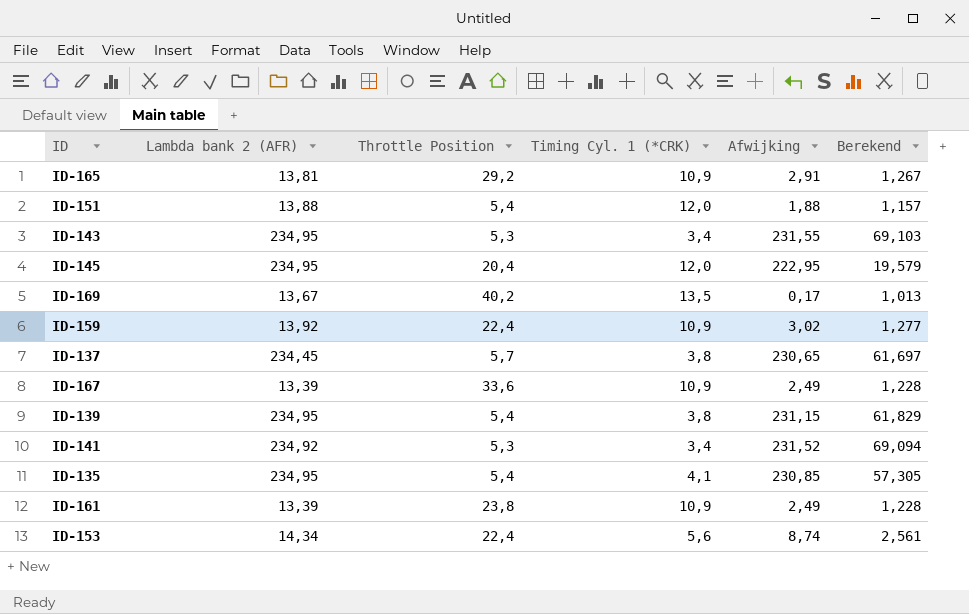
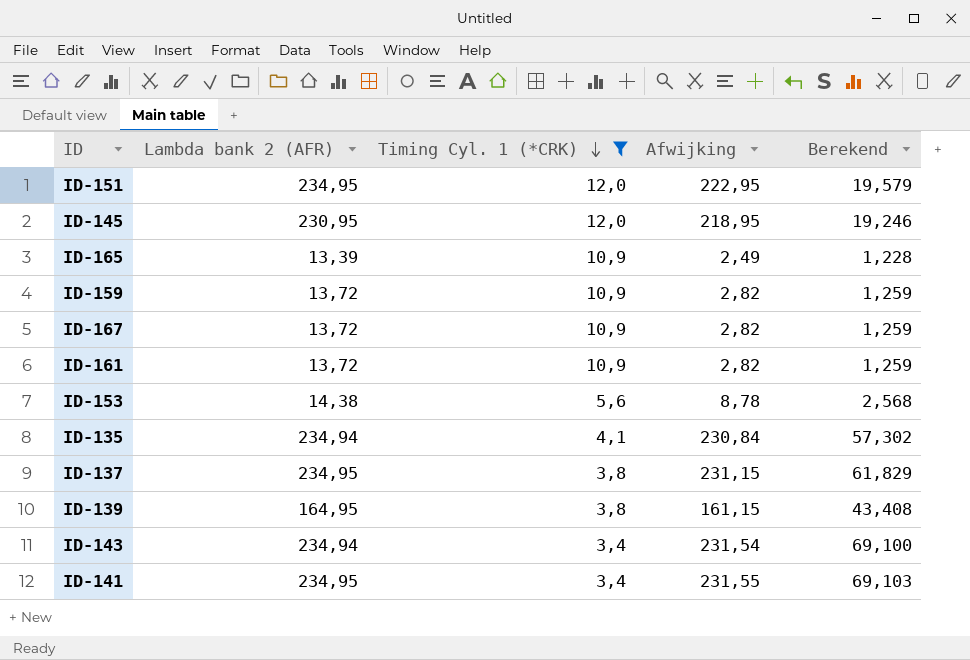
filter: none -> Timing Cyl. 1 (*CRK) != 13,5
row order: none -> Timing Cyl. 1 (*CRK) descending
column Throttle Position | position: 3 -> none
ID-151 | Lambda bank 2 (AFR): 13,88 -> 234,95
ID-151 | Afwijking: 1,88 -> 222,95
ID-151 | Berekend: 1,157 -> 19,579
ID-145 | Lambda bank 2 (AFR): 234,95 -> 230,95
ID-145 | Afwijking: 222,95 -> 218,95
ID-145 | Berekend: 19,579 -> 19,246
ID-165 | Lambda bank 2 (AFR): 13,81 -> 13,39
ID-165 | Afwijking: 2,91 -> 2,49
ID-165 | Berekend: 1,267 -> 1,228
ID-159 | Lambda bank 2 (AFR): 13,92 -> 13,72
ID-159 | Afwijking: 3,02 -> 2,82
ID-159 | Berekend: 1,277 -> 1,259
ID-167 | Lambda bank 2 (AFR): 13,39 -> 13,72
ID-167 | Afwijking: 2,49 -> 2,82
ID-167 | Berekend: 1,228 -> 1,259
ID-161 | Lambda bank 2 (AFR): 13,39 -> 13,72
ID-161 | Afwijking: 2,49 -> 2,82
ID-161 | Berekend: 1,228 -> 1,259
ID-153 | Lambda bank 2 (AFR): 14,34 -> 14,38
ID-153 | Afwijking: 8,74 -> 8,78
ID-153 | Berekend: 2,561 -> 2,568
ID-135 | Lambda bank 2 (AFR): 234,95 -> 234,94
ID-135 | Afwijking: 230,85 -> 230,84
ID-135 | Berekend: 57,305 -> 57,302
ID-137 | Lambda bank 2 (AFR): 234,45 -> 234,95
ID-137 | Afwijking: 230,65 -> 231,15
ID-137 | Berekend: 61,697 -> 61,829
ID-139 | Lambda bank 2 (AFR): 234,95 -> 164,95
ID-139 | Afwijking: 231,15 -> 161,15
ID-139 | Berekend: 61,829 -> 43,408
ID-143 | Lambda bank 2 (AFR): 234,95 -> 234,94
ID-143 | Afwijking: 231,55 -> 231,54
ID-143 | Berekend: 69,103 -> 69,100
ID-141 | Lambda bank 2 (AFR): 234,92 -> 234,95
ID-141 | Afwijking: 231,52 -> 231,55
ID-141 | Berekend: 69,094 -> 69,103

